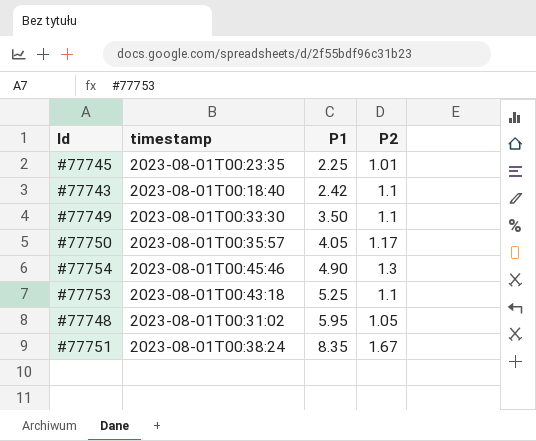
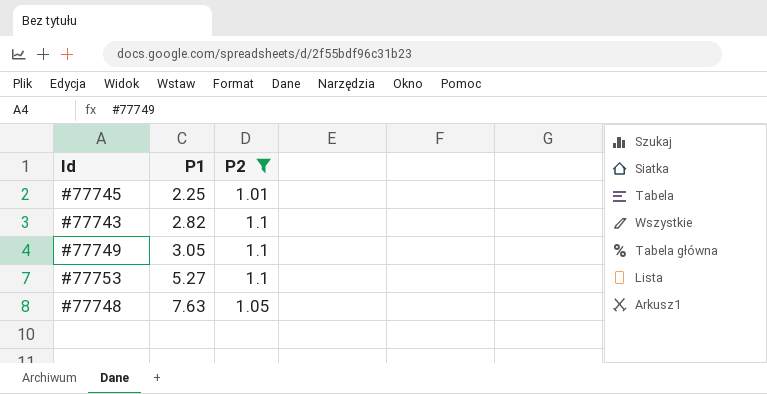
filter: none -> P2 <= 1.1
column timestamp | position: 2 -> none
#77743 | P1: 2.42 -> 2.82
#77749 | P1: 3.50 -> 3.05
#77753 | P1: 5.25 -> 5.27
#77748 | P1: 5.95 -> 7.63

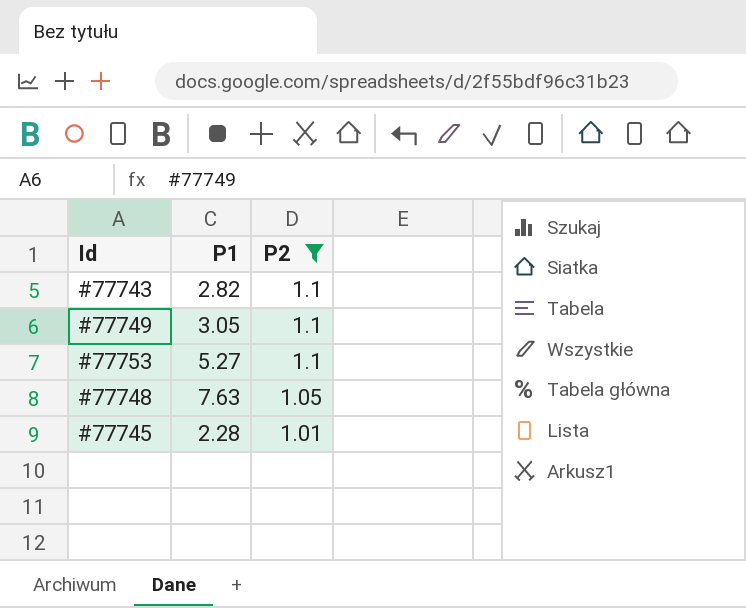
row order: P1 ascending -> P2 descending
#77745 | P1: 2.25 -> 2.28

